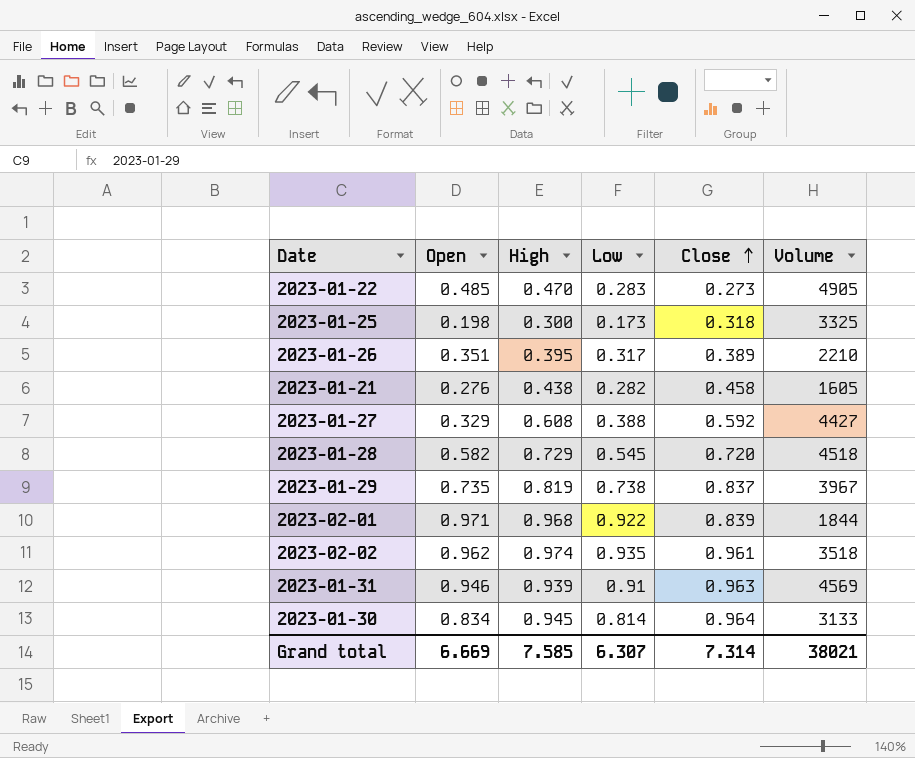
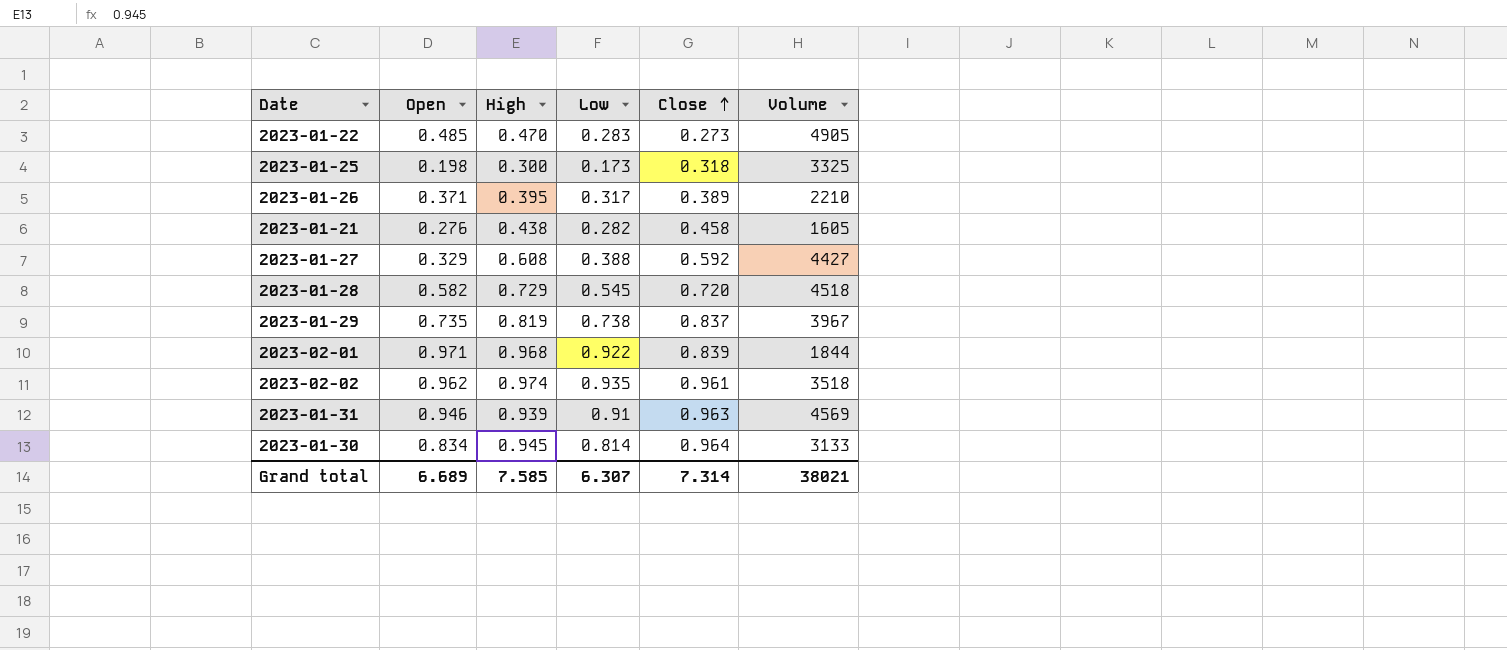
2023-01-26 | Open: 0.351 -> 0.371
Grand total | Open: 6.669 -> 6.689

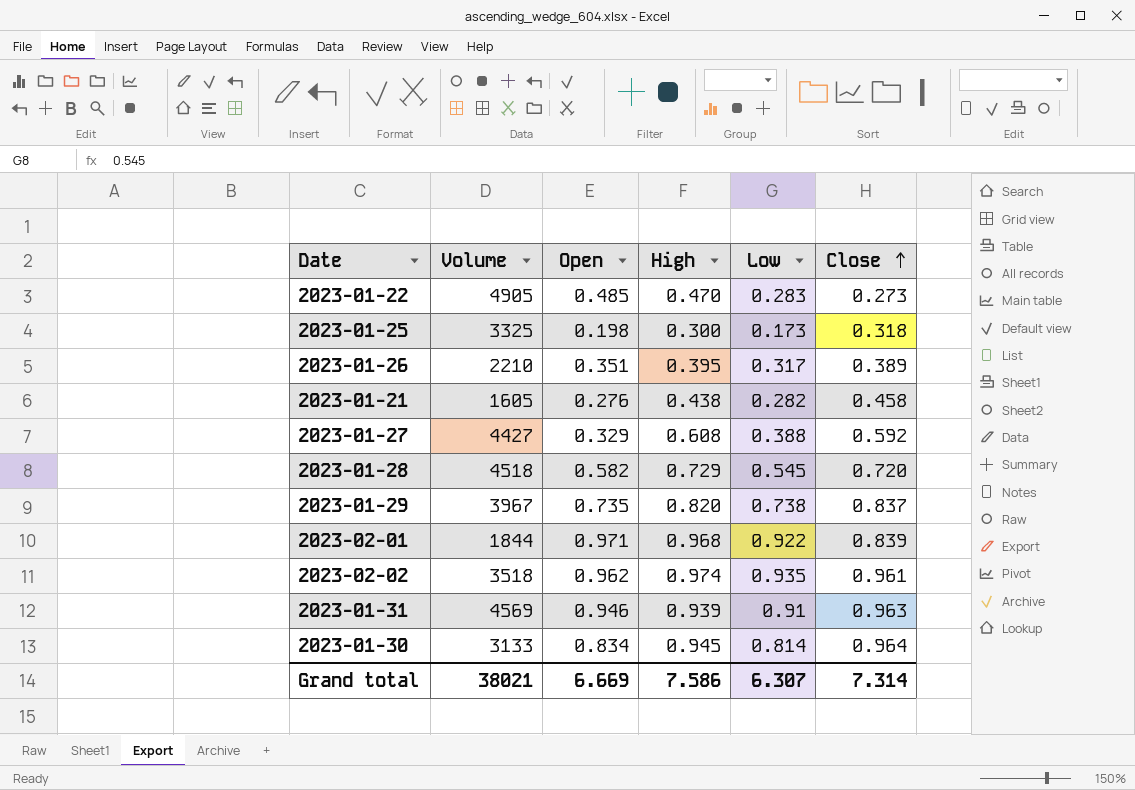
column Volume | position: 6 -> 2
2023-01-26 | Open: 0.371 -> 0.351
2023-01-29 | High: 0.819 -> 0.820
Grand total | Open: 6.689 -> 6.669
Grand total | High: 7.585 -> 7.586

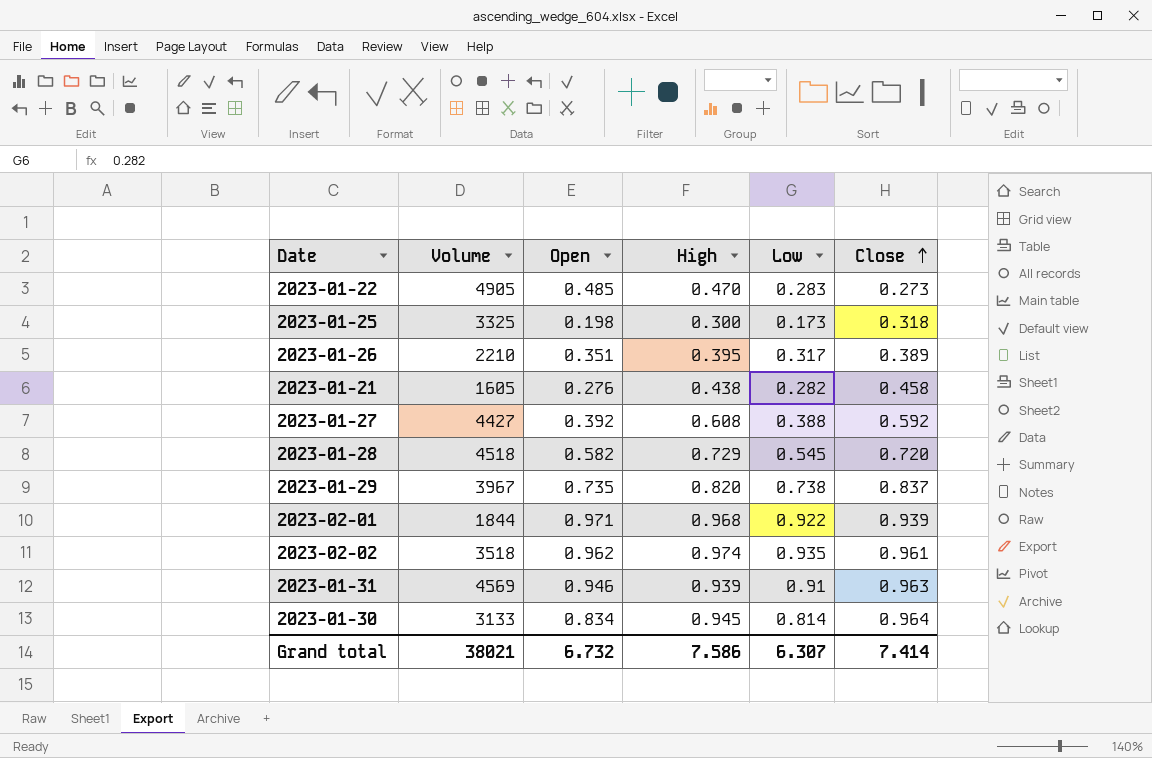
2023-01-27 | Open: 0.329 -> 0.392
2023-02-01 | Close: 0.839 -> 0.939
Grand total | Open: 6.669 -> 6.732
Grand total | Close: 7.314 -> 7.414

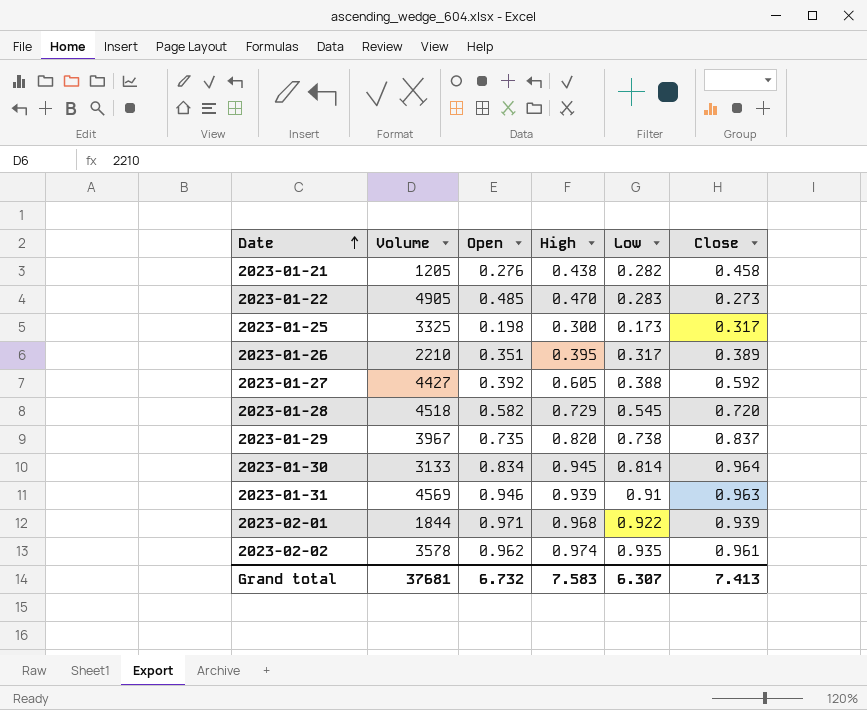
row order: Close ascending -> Date ascending
2023-01-21 | Volume: 1605 -> 1205
2023-01-25 | Close: 0.318 -> 0.317
2023-01-27 | High: 0.608 -> 0.605
2023-02-02 | Volume: 3518 -> 3578
Grand total | Volume: 38021 -> 37681
Grand total | High: 7.586 -> 7.583
Grand total | Close: 7.414 -> 7.413

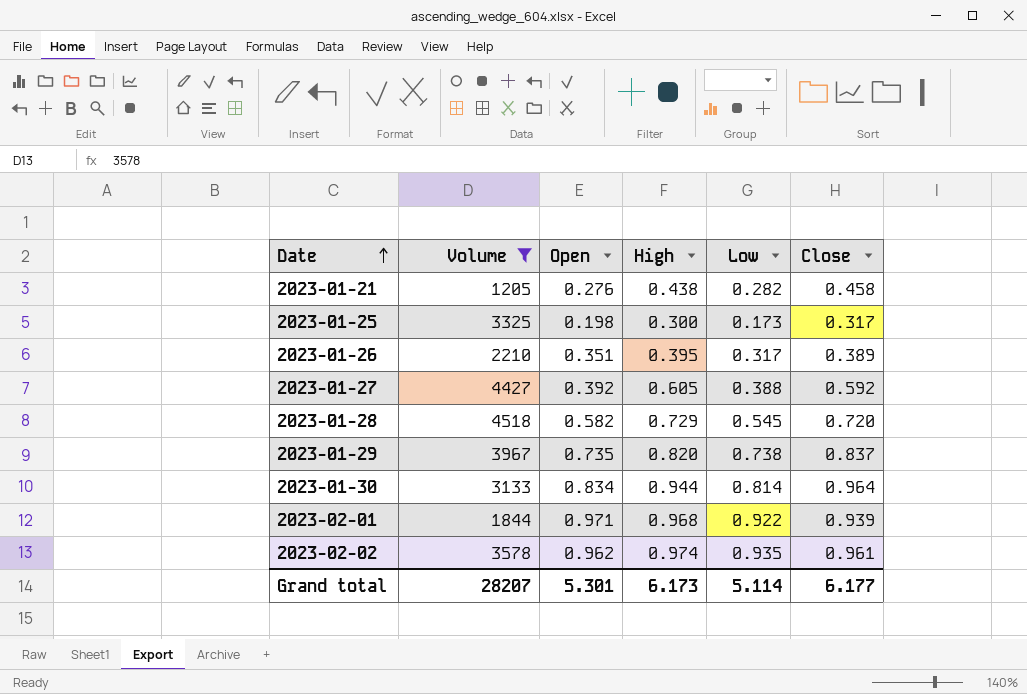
filter: none -> Volume <= 4518
2023-01-30 | High: 0.945 -> 0.944
Grand total | Volume: 37681 -> 28207
Grand total | Open: 6.732 -> 5.301
Grand total | High: 7.583 -> 6.173
Grand total | Low: 6.307 -> 5.114
Grand total | Close: 7.413 -> 6.177

